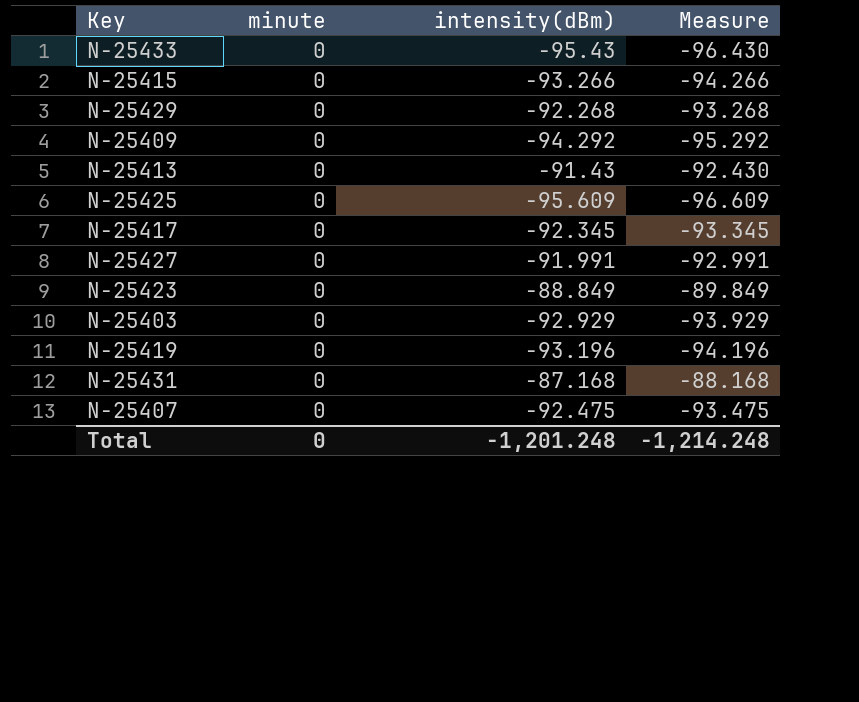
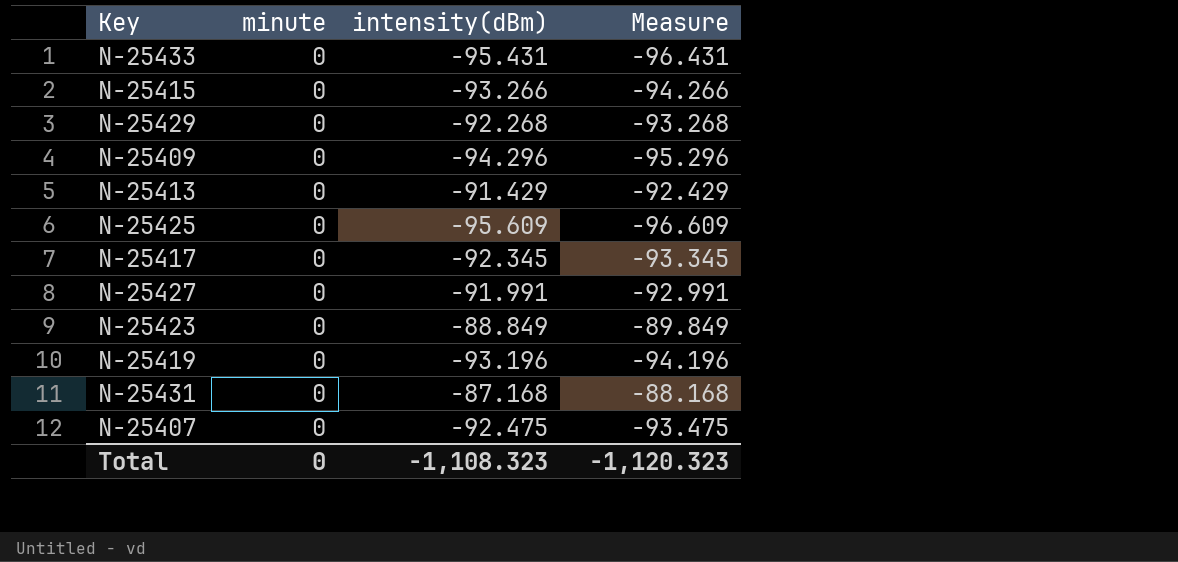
row N-25403: 0 | -92.929 | -93.929 -> none
N-25433 | intensity(dBm): -95.43 -> -95.431
N-25433 | Measure: -96.430 -> -96.431
N-25409 | intensity(dBm): -94.292 -> -94.296
N-25409 | Measure: -95.292 -> -95.296
N-25413 | intensity(dBm): -91.43 -> -91.429
N-25413 | Measure: -92.430 -> -92.429
Total | intensity(dBm): -1,201.248 -> -1,108.323
Total | Measure: -1,214.248 -> -1,120.323

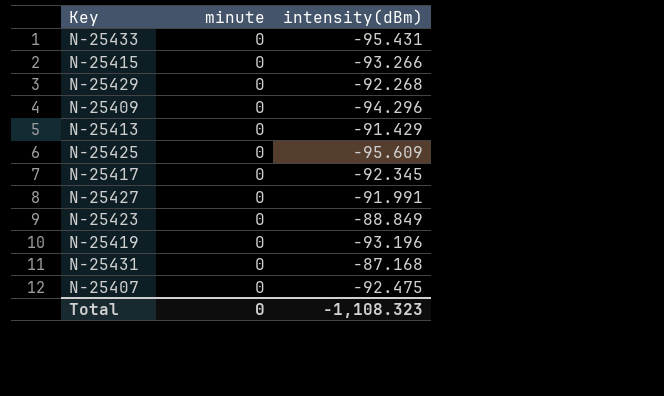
column Measure | formula: [intensity(dBm)] - 1 -> none

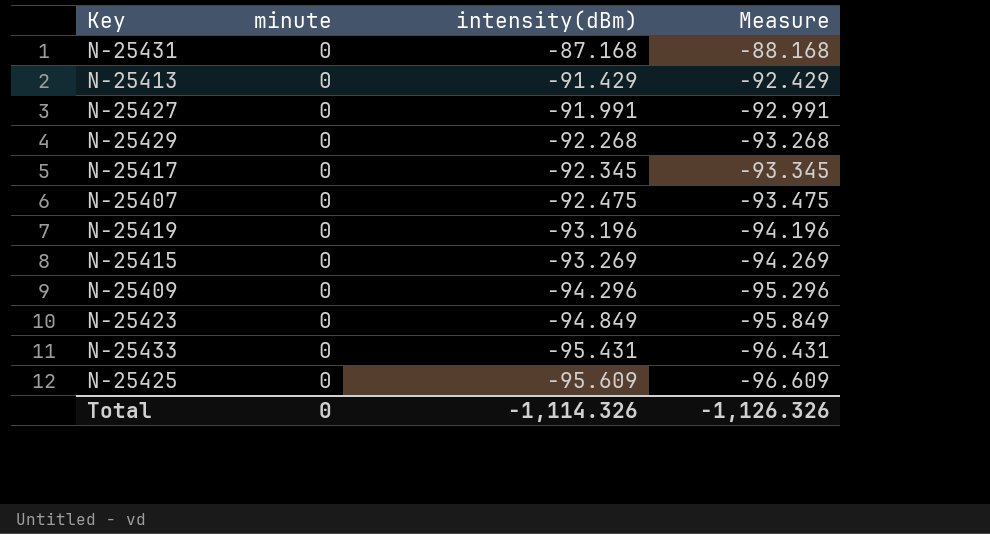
row order: none -> intensity(dBm) descending
column Measure | formula: none -> [intensity(dBm)] - 1
N-25415 | intensity(dBm): -93.266 -> -93.269
N-25423 | intensity(dBm): -88.849 -> -94.849
Total | intensity(dBm): -1,108.323 -> -1,114.326

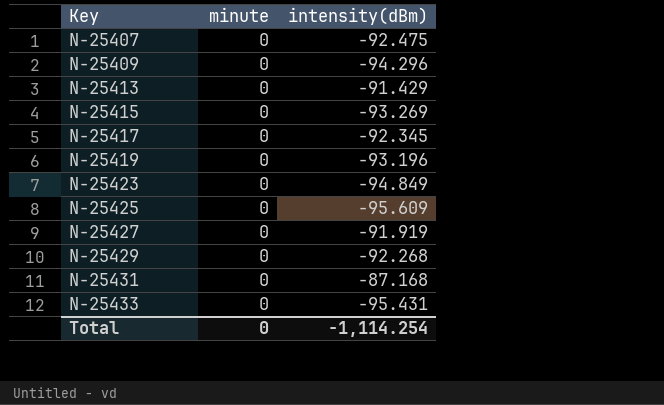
row order: intensity(dBm) descending -> Key ascending
column Measure | formula: [intensity(dBm)] - 1 -> none
N-25427 | intensity(dBm): -91.991 -> -91.919
Total | intensity(dBm): -1,114.326 -> -1,114.254

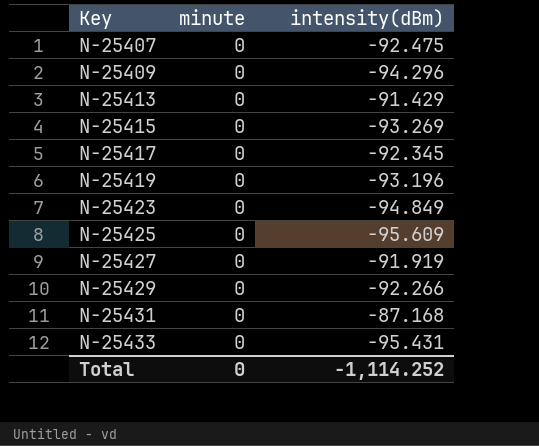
N-25429 | intensity(dBm): -92.268 -> -92.266
Total | intensity(dBm): -1,114.254 -> -1,114.252

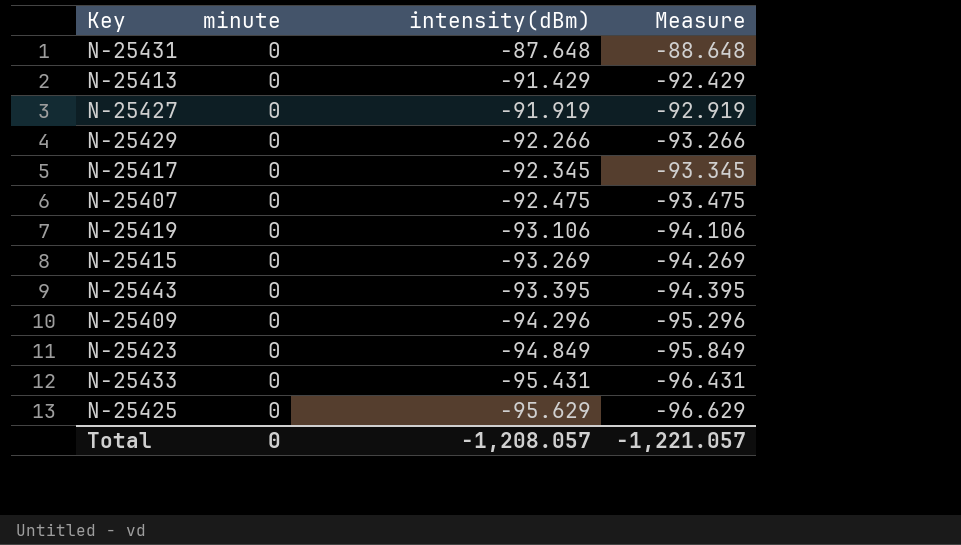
row order: Key ascending -> intensity(dBm) descending
column Measure | formula: none -> [intensity(dBm)] - 1
N-25431 | intensity(dBm): -87.168 -> -87.648
N-25419 | intensity(dBm): -93.196 -> -93.106
row N-25443: none -> 0 | -93.395 | -94.395
N-25425 | intensity(dBm): -95.609 -> -95.629
Total | intensity(dBm): -1,114.252 -> -1,208.057

